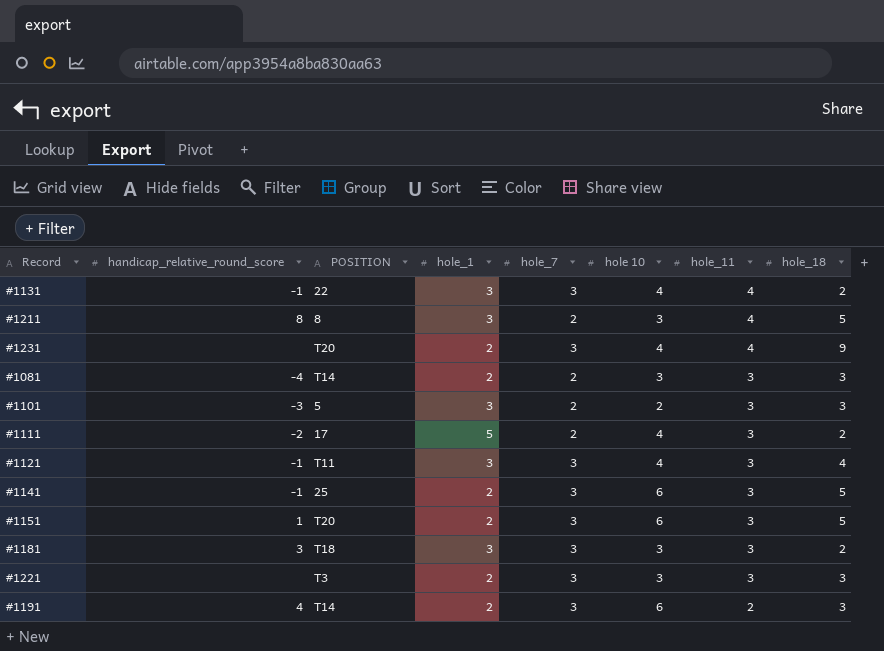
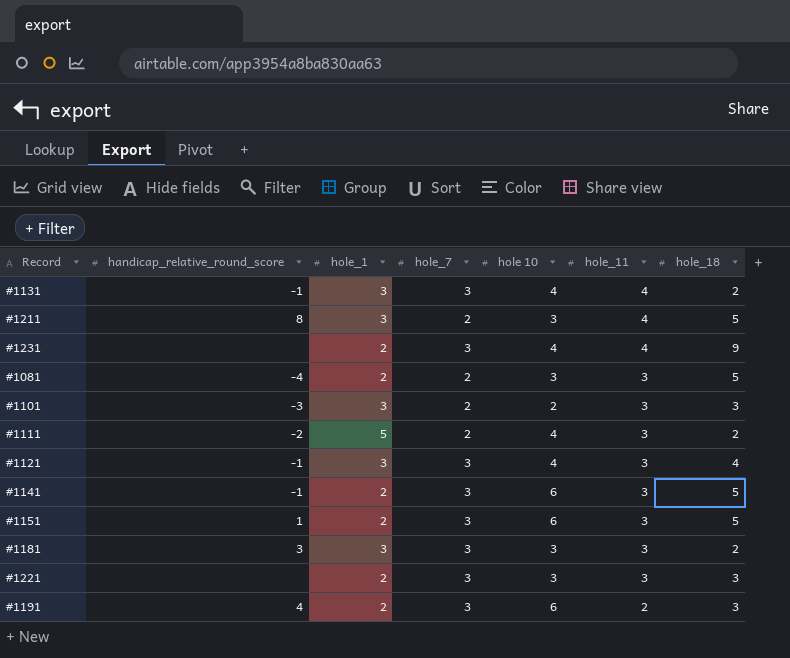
column POSITION | position: 3 -> none
#1081 | hole_18: 3 -> 5

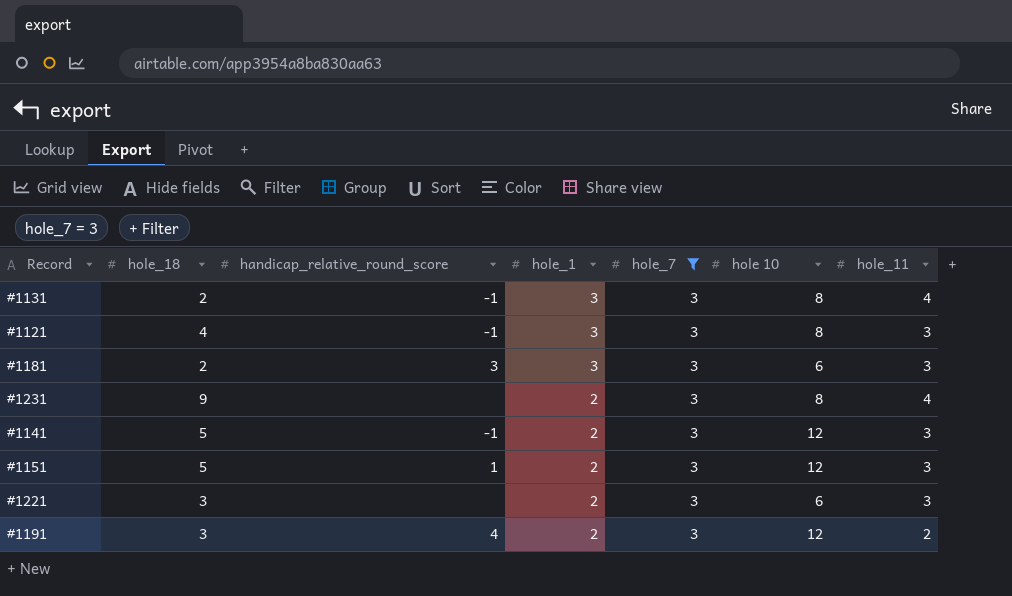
filter: none -> hole_7 = 3
row order: hole_11 descending -> hole_1 descending
column hole_18 | position: 7 -> 2
#1131 | hole 10: 4 -> 8
#1121 | hole 10: 4 -> 8
#1181 | hole 10: 3 -> 6
#1231 | hole 10: 4 -> 8
#1141 | hole 10: 6 -> 12
#1151 | hole 10: 6 -> 12
#1221 | hole 10: 3 -> 6
#1191 | hole 10: 6 -> 12

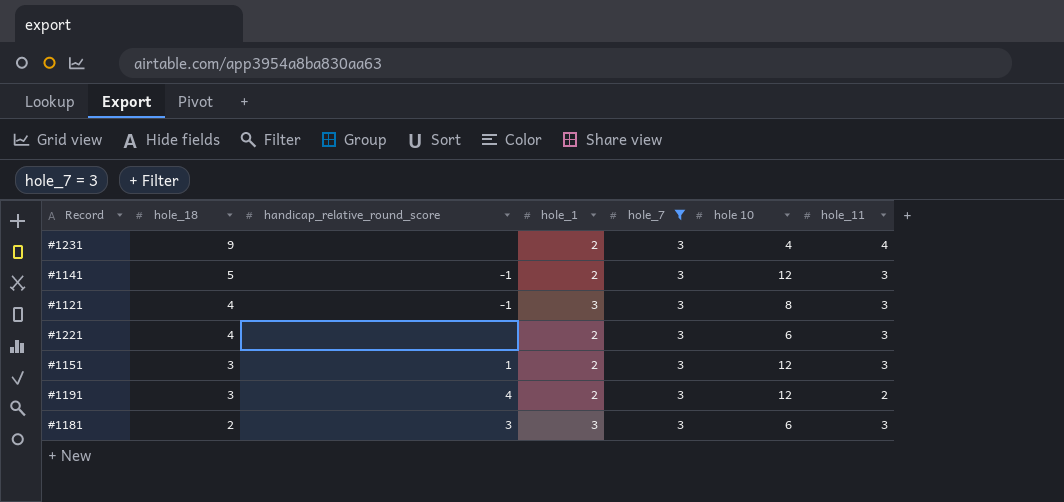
row order: hole_1 descending -> hole_18 descending
row #1131: 2 | -1 | 3 | 3 | 8 | 4 -> none
#1231 | hole 10: 8 -> 4
#1221 | hole_18: 3 -> 4
#1151 | hole_18: 5 -> 3

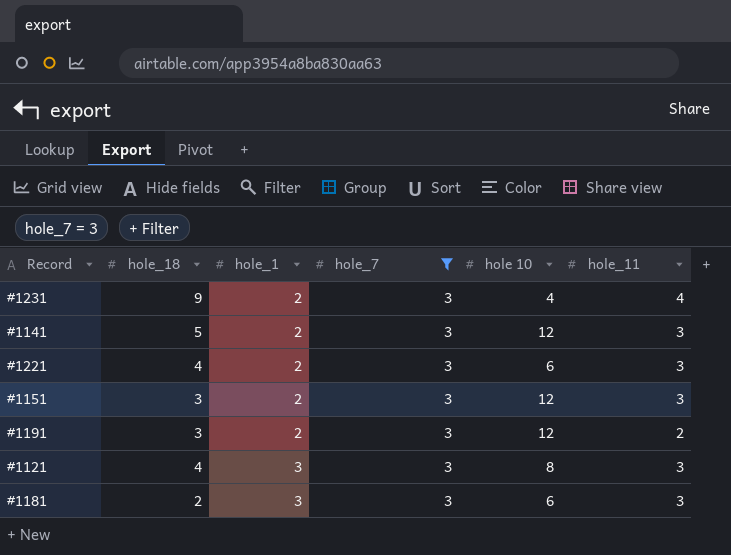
row order: hole_18 descending -> hole_1 ascending
column handicap_relative_round_score | position: 3 -> none

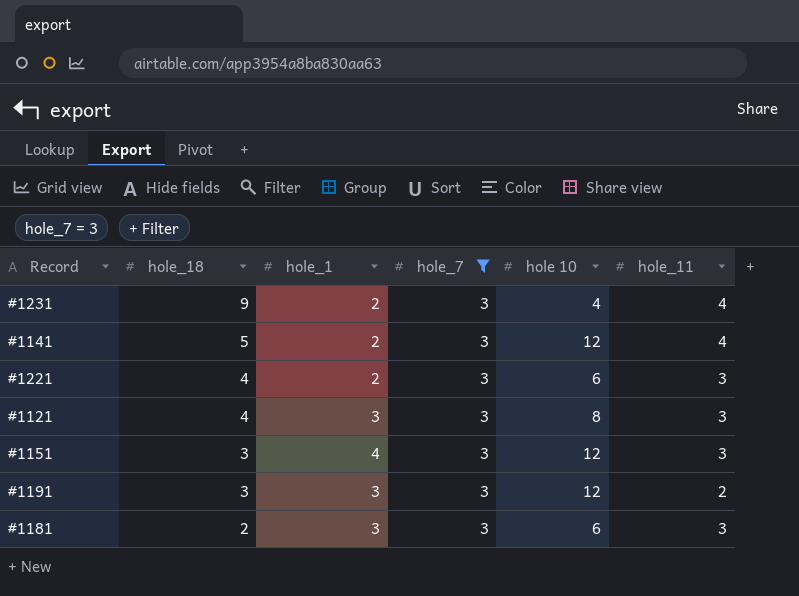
row order: hole_1 ascending -> hole_18 descending
#1141 | hole_11: 3 -> 4
#1151 | hole_1: 2 -> 4
#1191 | hole_1: 2 -> 3

